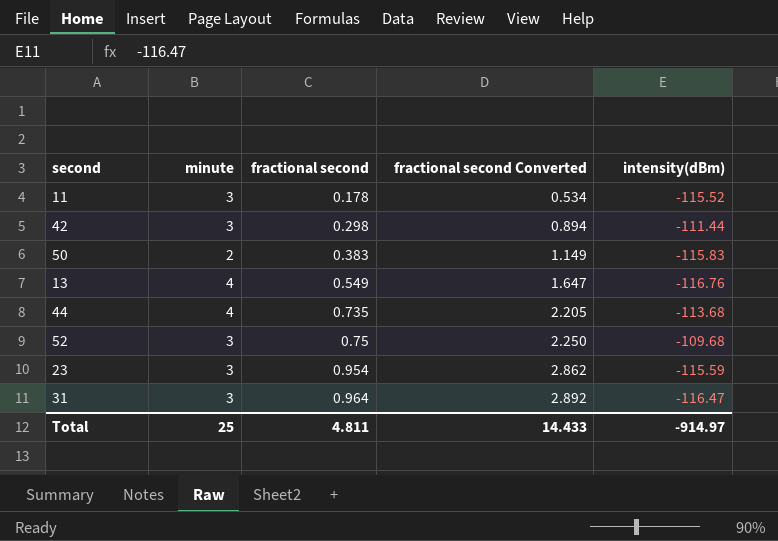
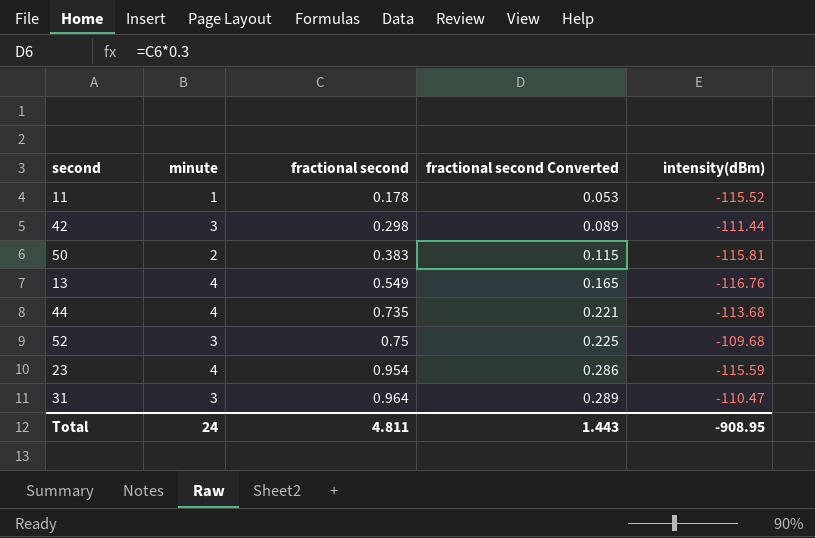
column fractional second Converted | formula: [fractional second] * 3 -> [fractional second] * 0.3
11 | minute: 3 -> 1
50 | intensity(dBm): -115.83 -> -115.81
23 | minute: 3 -> 4
31 | intensity(dBm): -116.47 -> -110.47
Total | minute: 25 -> 24
Total | fractional second Converted: 14.433 -> 1.443
Total | intensity(dBm): -914.97 -> -908.95

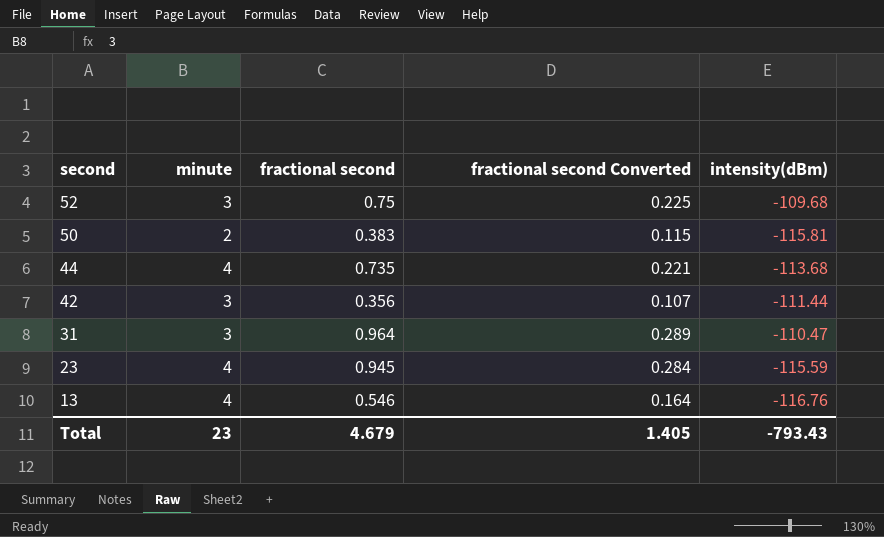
row order: fractional second ascending -> second descending
row 11: 1 | 0.178 | 0.053 | -115.52 -> none
42 | fractional second: 0.298 -> 0.356
42 | fractional second Converted: 0.089 -> 0.107
23 | fractional second: 0.954 -> 0.945
23 | fractional second Converted: 0.286 -> 0.284
13 | fractional second: 0.549 -> 0.546
13 | fractional second Converted: 0.165 -> 0.164
Total | minute: 24 -> 23
Total | fractional second: 4.811 -> 4.679
Total | fractional second Converted: 1.443 -> 1.405
Total | intensity(dBm): -908.95 -> -793.43

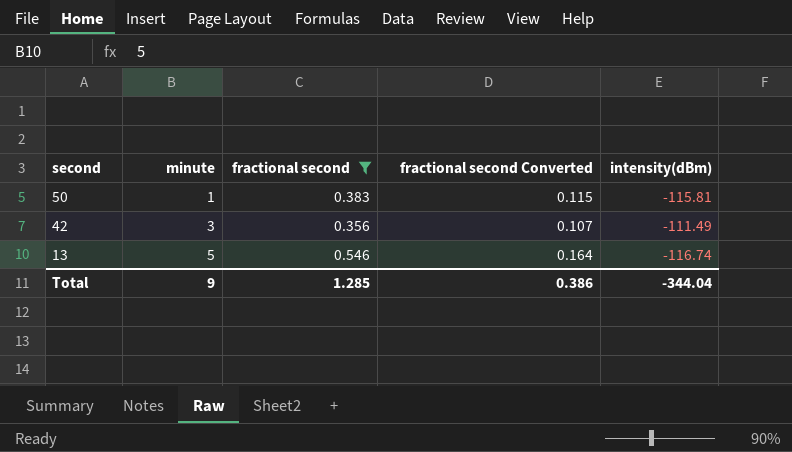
filter: none -> fractional second <= 0.546
50 | minute: 2 -> 1
42 | intensity(dBm): -111.44 -> -111.49
13 | minute: 4 -> 5
13 | intensity(dBm): -116.76 -> -116.74
Total | minute: 23 -> 9
Total | fractional second: 4.679 -> 1.285
Total | fractional second Converted: 1.405 -> 0.386
Total | intensity(dBm): -793.43 -> -344.04

